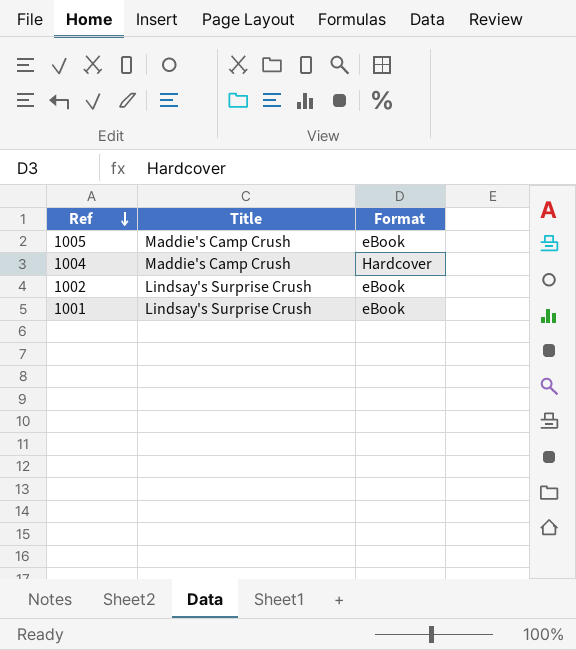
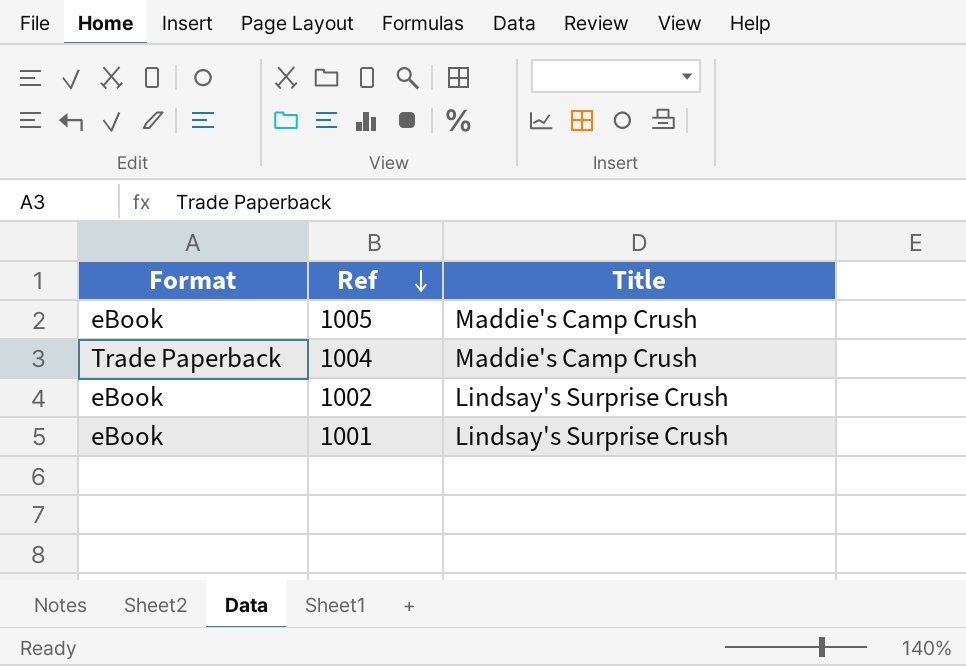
column Format | position: 3 -> 1
1004 | Format: Hardcover -> Trade Paperback

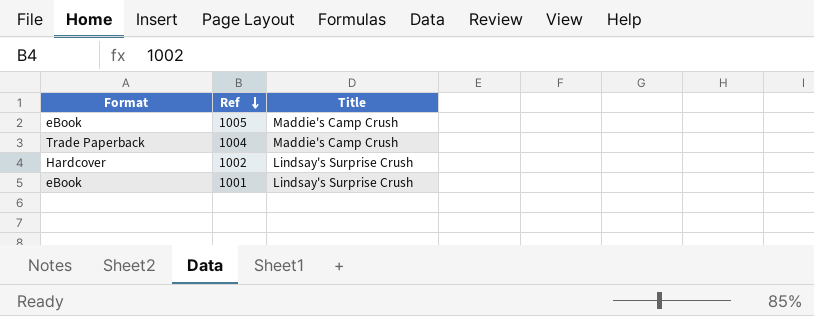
1002 | Format: eBook -> Hardcover

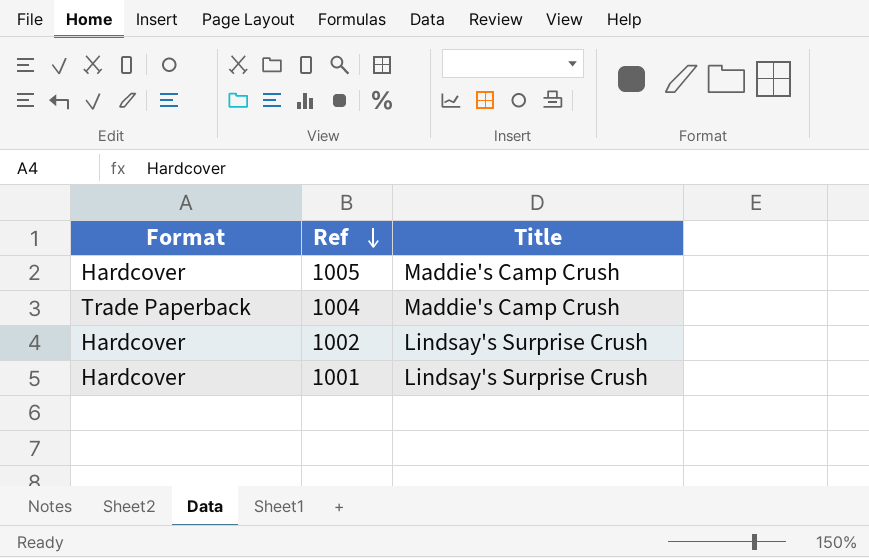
1005 | Format: eBook -> Hardcover
1001 | Format: eBook -> Hardcover

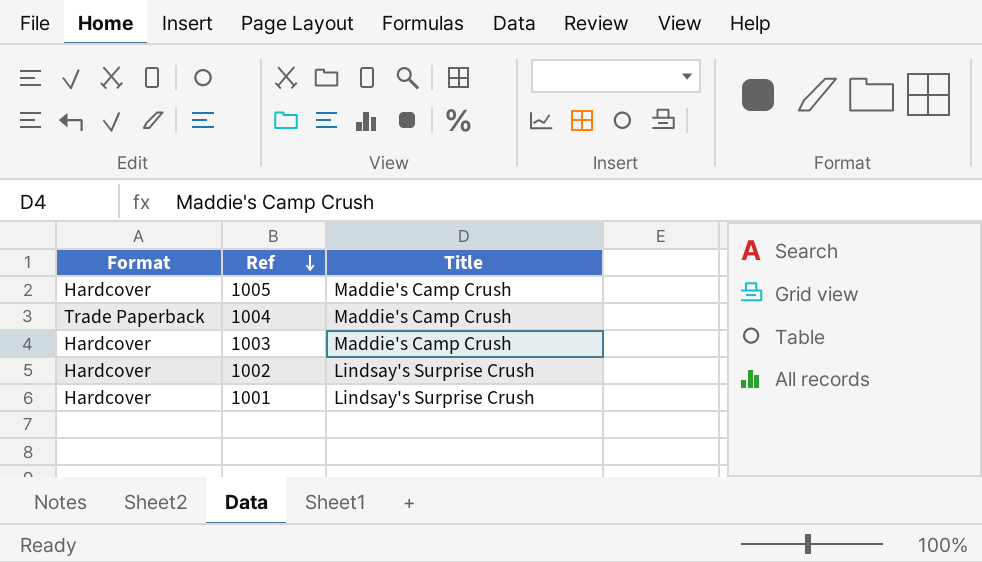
row 1003: none -> Hardcover | Maddie's Camp Crush

